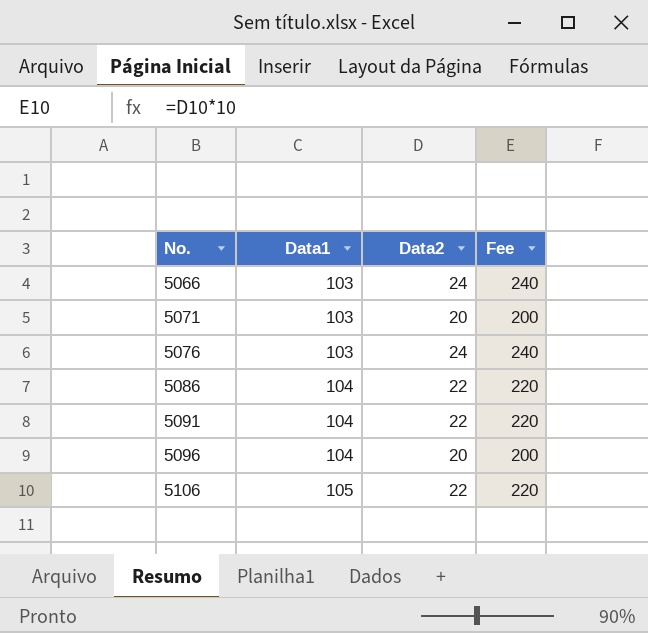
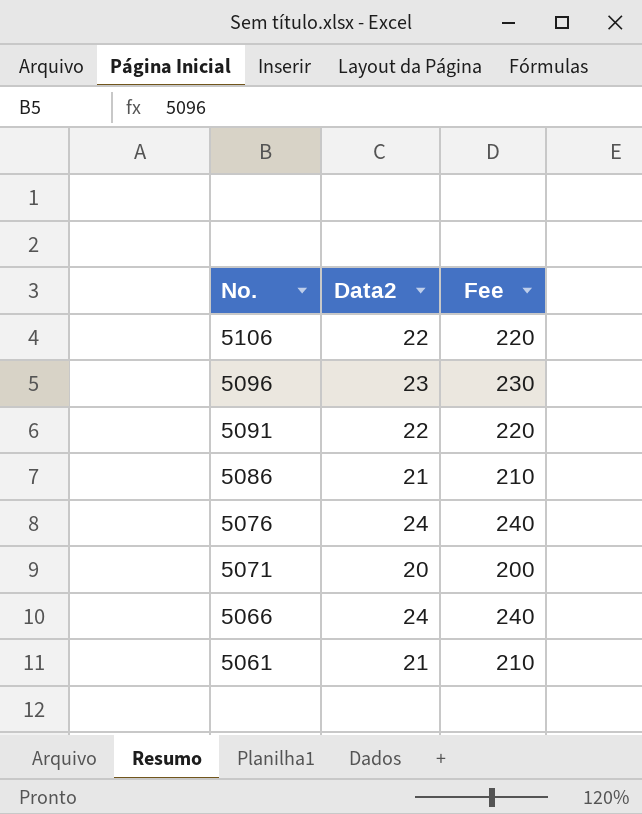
row order: No. ascending -> No. descending
column Data1 | position: 2 -> none
5096 | Data2: 20 -> 23
5096 | Fee: 200 -> 230
5086 | Data2: 22 -> 21
5086 | Fee: 220 -> 210
row 5061: none -> 21 | 210

